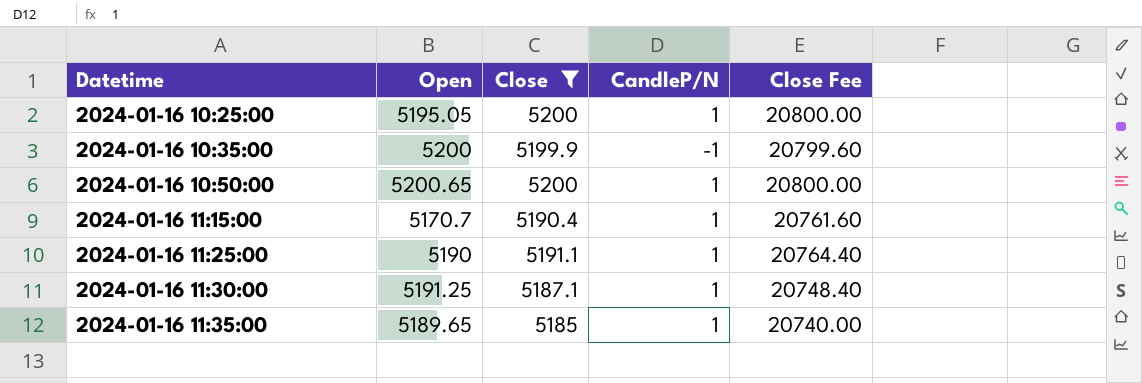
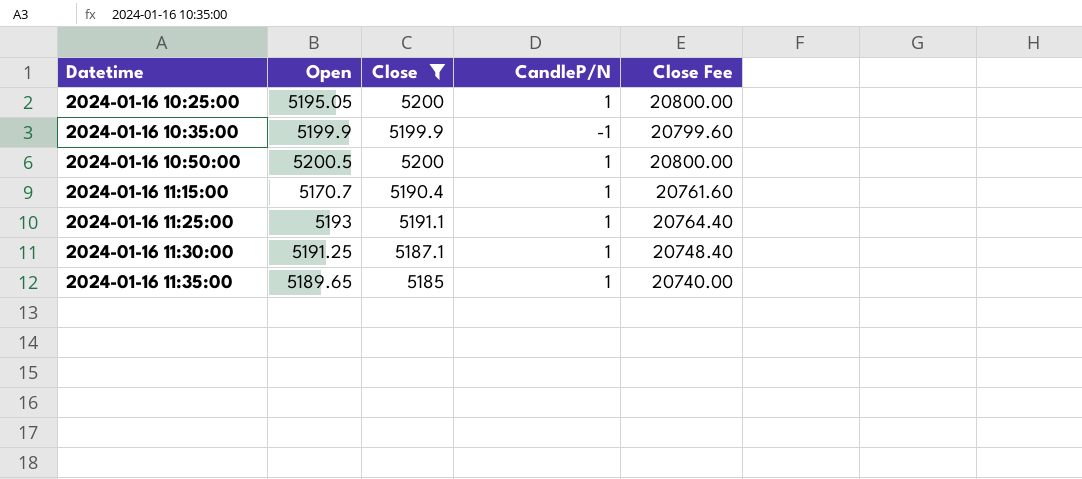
2024-01-16 10:35:00 | Open: 5200 -> 5199.9
2024-01-16 10:50:00 | Open: 5200.65 -> 5200.5
2024-01-16 11:25:00 | Open: 5190 -> 5193

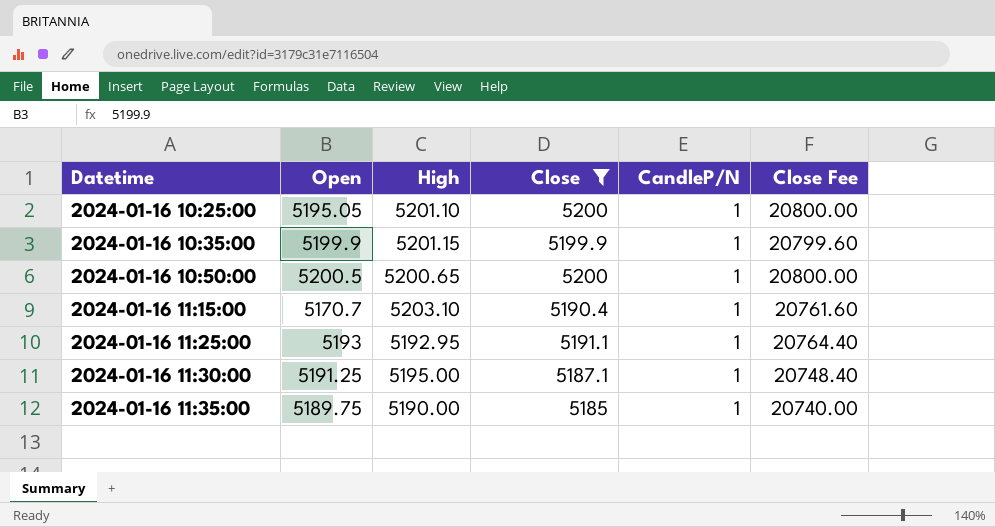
column High | position: none -> 3
2024-01-16 10:35:00 | CandleP/N: -1 -> 1
2024-01-16 11:35:00 | Open: 5189.65 -> 5189.75

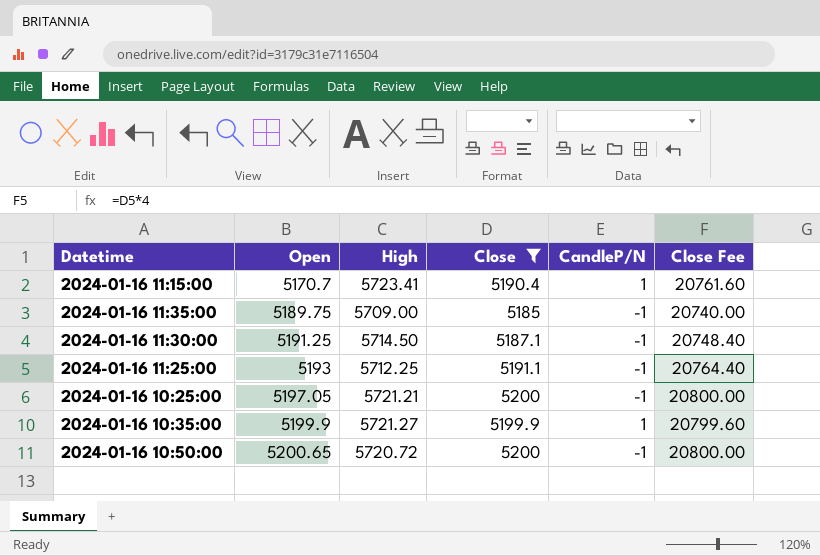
row order: Datetime ascending -> Open ascending
2024-01-16 11:15:00 | High: 5203.10 -> 5723.41
2024-01-16 11:35:00 | High: 5190.00 -> 5709.00
2024-01-16 11:35:00 | CandleP/N: 1 -> -1
2024-01-16 11:30:00 | High: 5195.00 -> 5714.50
2024-01-16 11:30:00 | CandleP/N: 1 -> -1
2024-01-16 11:25:00 | High: 5192.95 -> 5712.25
2024-01-16 11:25:00 | CandleP/N: 1 -> -1
2024-01-16 10:25:00 | Open: 5195.05 -> 5197.05
2024-01-16 10:25:00 | High: 5201.10 -> 5721.21
2024-01-16 10:25:00 | CandleP/N: 1 -> -1
2024-01-16 10:35:00 | High: 5201.15 -> 5721.27
2024-01-16 10:50:00 | Open: 5200.5 -> 5200.65
2024-01-16 10:50:00 | High: 5200.65 -> 5720.72
2024-01-16 10:50:00 | CandleP/N: 1 -> -1

